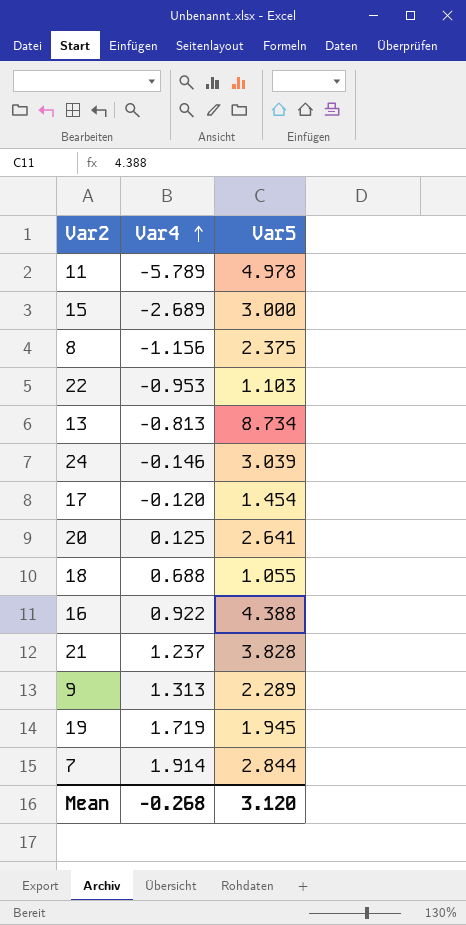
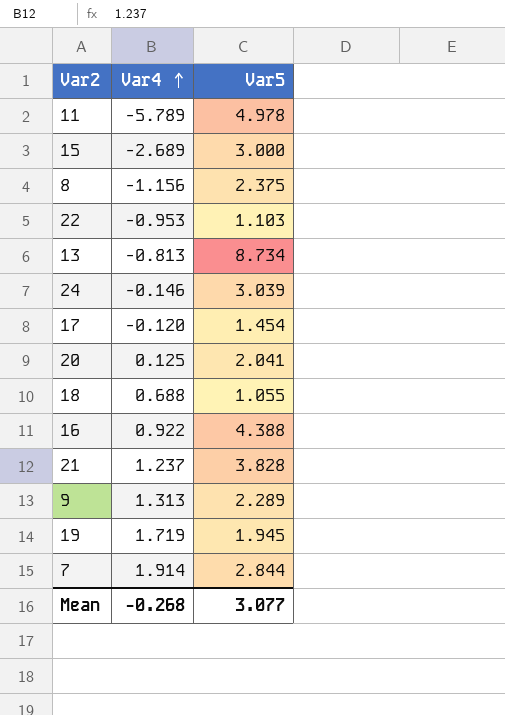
20 | Var5: 2.641 -> 2.041
Mean | Var5: 3.120 -> 3.077

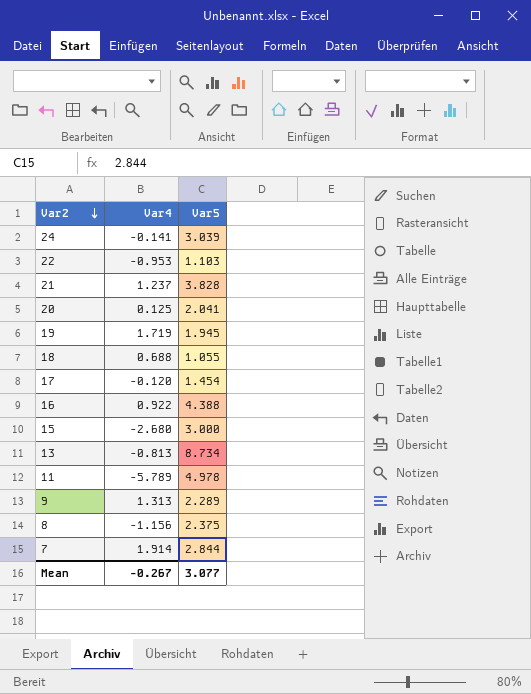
row order: Var4 ascending -> Var2 descending
24 | Var4: -0.146 -> -0.141
15 | Var4: -2.689 -> -2.680
Mean | Var4: -0.268 -> -0.267

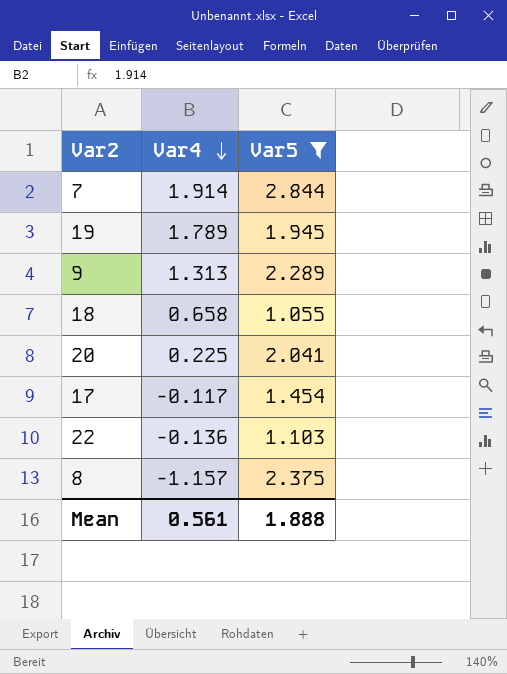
filter: none -> Var5 <= 2.844
row order: Var2 descending -> Var4 descending
19 | Var4: 1.719 -> 1.789
18 | Var4: 0.688 -> 0.658
20 | Var4: 0.125 -> 0.225
17 | Var4: -0.120 -> -0.117
22 | Var4: -0.953 -> -0.136
8 | Var4: -1.156 -> -1.157
Mean | Var4: -0.267 -> 0.561
Mean | Var5: 3.077 -> 1.888

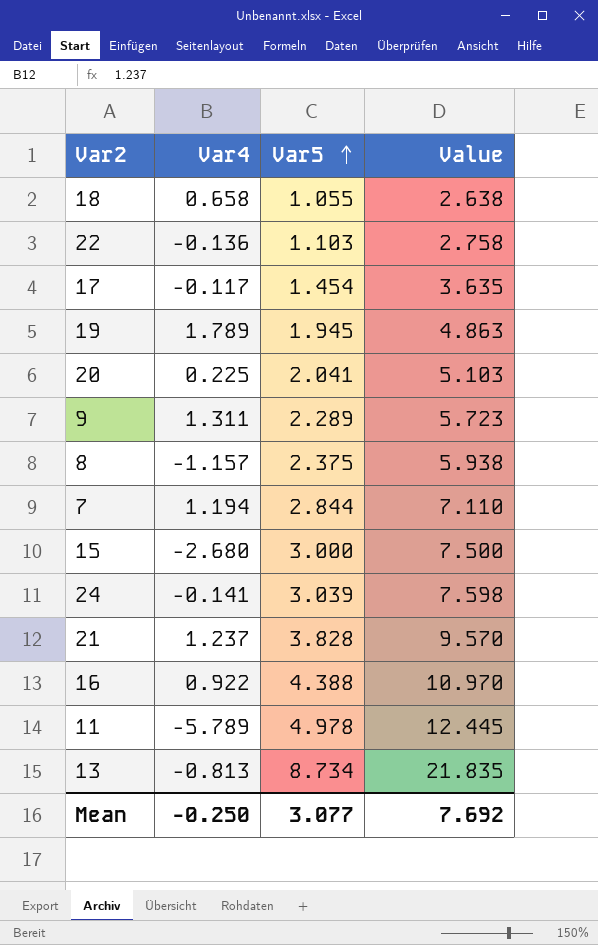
filter: Var5 <= 2.844 -> none
row order: Var4 descending -> Var5 ascending
column Value | formula: none -> [Var5] * 2.5
9 | Var4: 1.313 -> 1.311
7 | Var4: 1.914 -> 1.194
Mean | Var4: 0.561 -> -0.250
Mean | Var5: 1.888 -> 3.077

